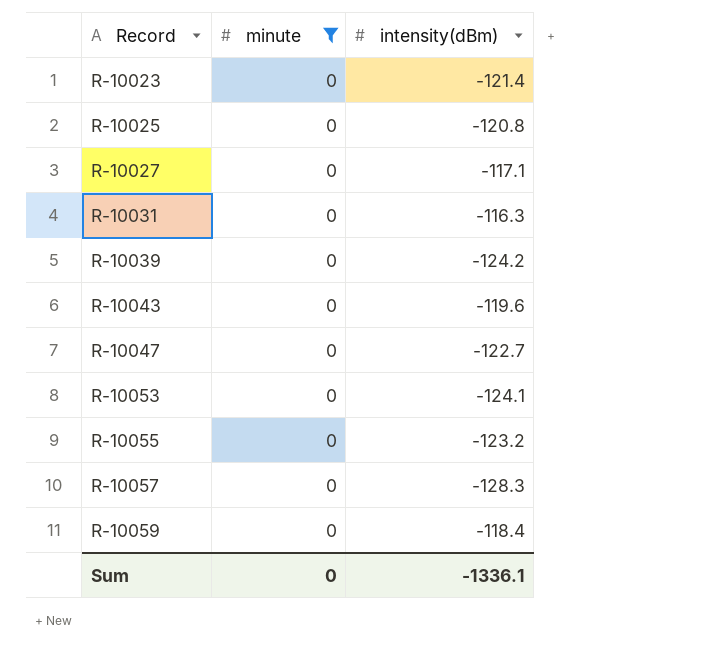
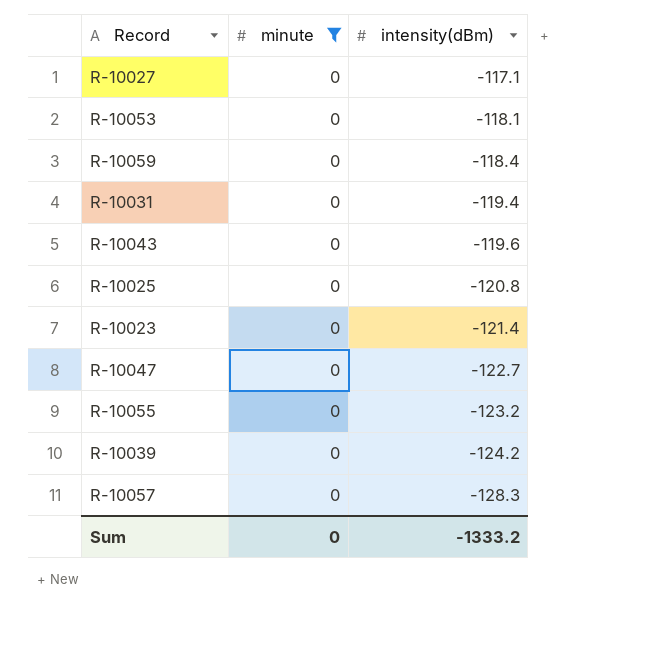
row order: Record ascending -> intensity(dBm) descending
R-10053 | intensity(dBm): -124.1 -> -118.1
R-10031 | intensity(dBm): -116.3 -> -119.4
Sum | intensity(dBm): -1336.1 -> -1333.2

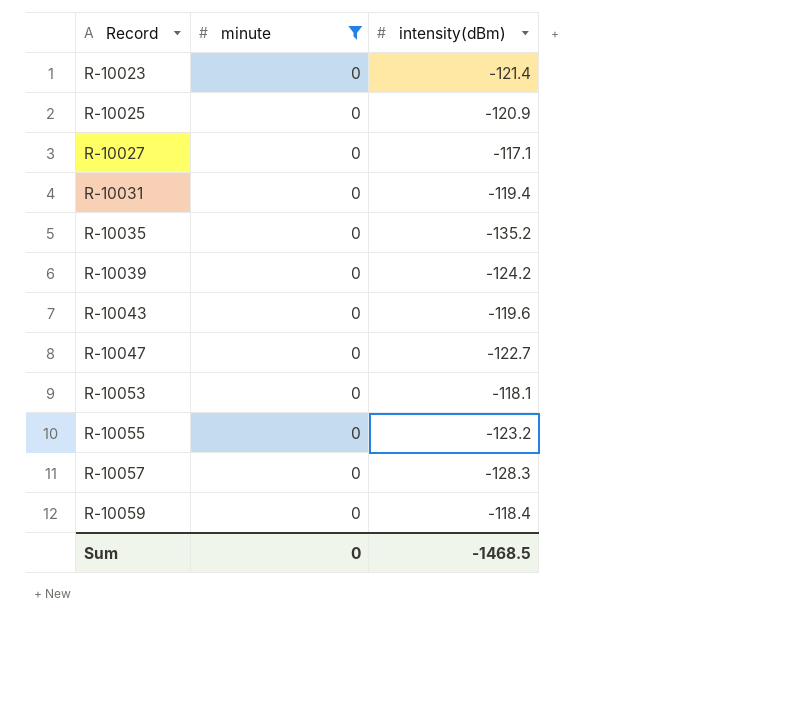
row order: intensity(dBm) descending -> Record ascending
R-10025 | intensity(dBm): -120.8 -> -120.9
row R-10035: none -> 0 | -135.2
Sum | intensity(dBm): -1333.2 -> -1468.5

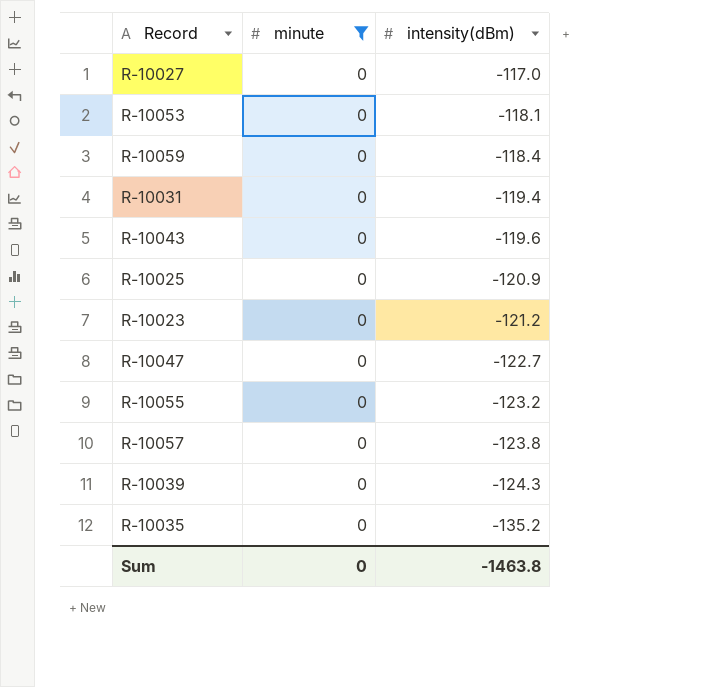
row order: Record ascending -> intensity(dBm) descending
R-10027 | intensity(dBm): -117.1 -> -117.0
R-10023 | intensity(dBm): -121.4 -> -121.2
R-10057 | intensity(dBm): -128.3 -> -123.8
R-10039 | intensity(dBm): -124.2 -> -124.3
Sum | intensity(dBm): -1468.5 -> -1463.8

